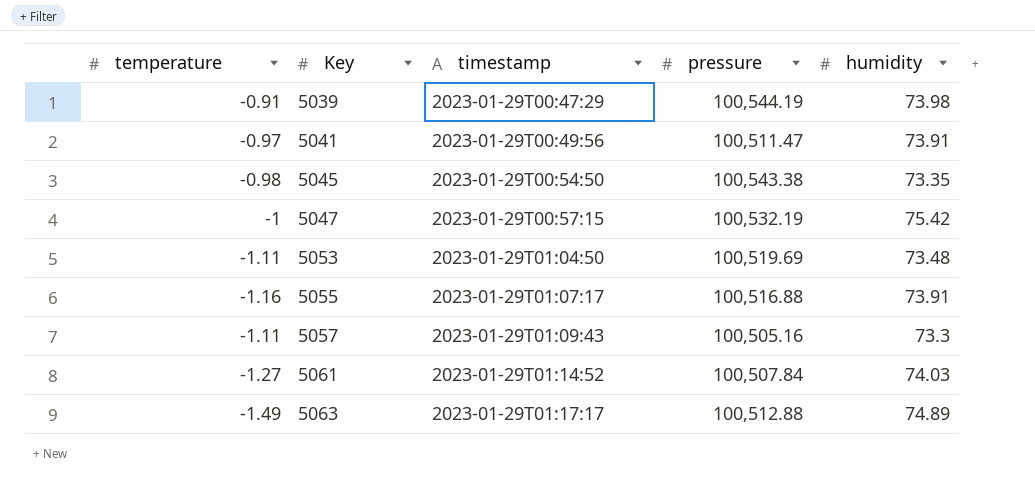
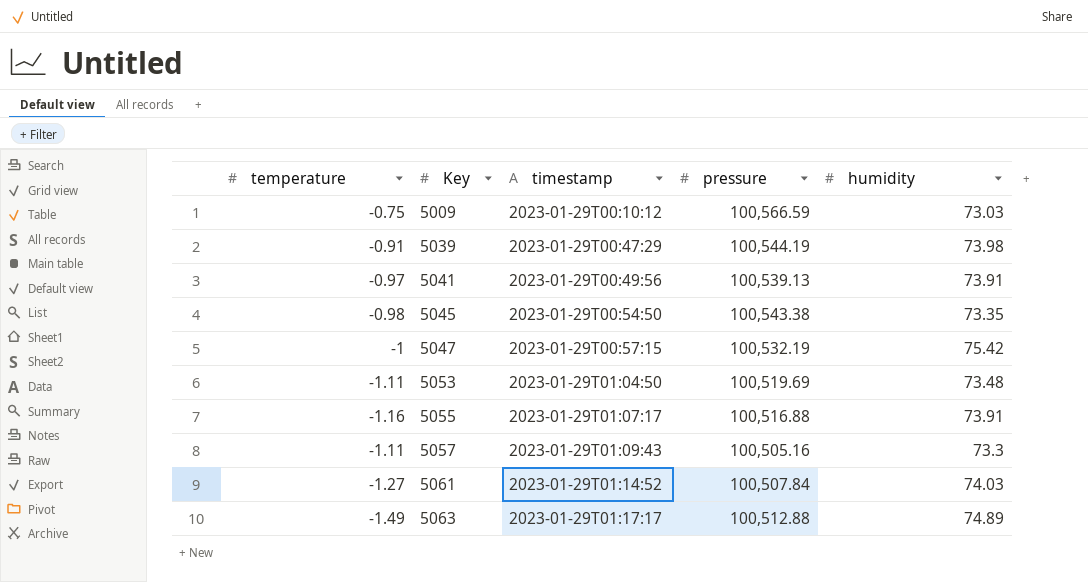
row 5009: none -> -0.75 | 2023-01-29T00:10:12 | 100,566.59 | 73.03
5041 | pressure: 100,511.47 -> 100,539.13

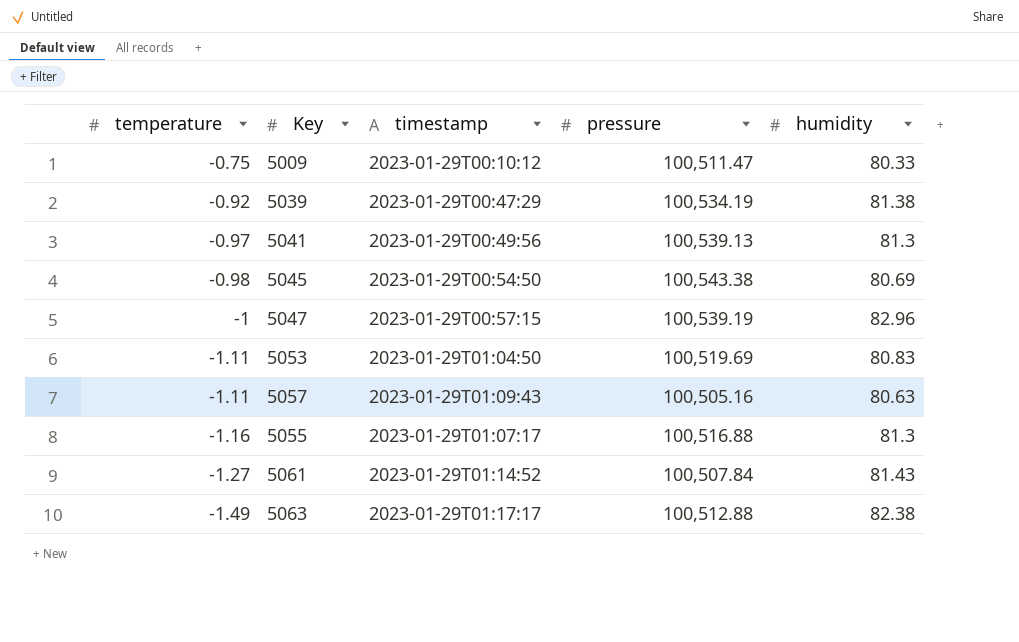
row order: Key ascending -> temperature descending
5009 | pressure: 100,566.59 -> 100,511.47
5009 | humidity: 73.03 -> 80.33
5039 | temperature: -0.91 -> -0.92
5039 | pressure: 100,544.19 -> 100,534.19
5039 | humidity: 73.98 -> 81.38
5041 | humidity: 73.91 -> 81.3
5045 | humidity: 73.35 -> 80.69
5047 | pressure: 100,532.19 -> 100,539.19
5047 | humidity: 75.42 -> 82.96
5053 | humidity: 73.48 -> 80.83
5057 | humidity: 73.3 -> 80.63
5055 | humidity: 73.91 -> 81.3
5061 | humidity: 74.03 -> 81.43
5063 | humidity: 74.89 -> 82.38

